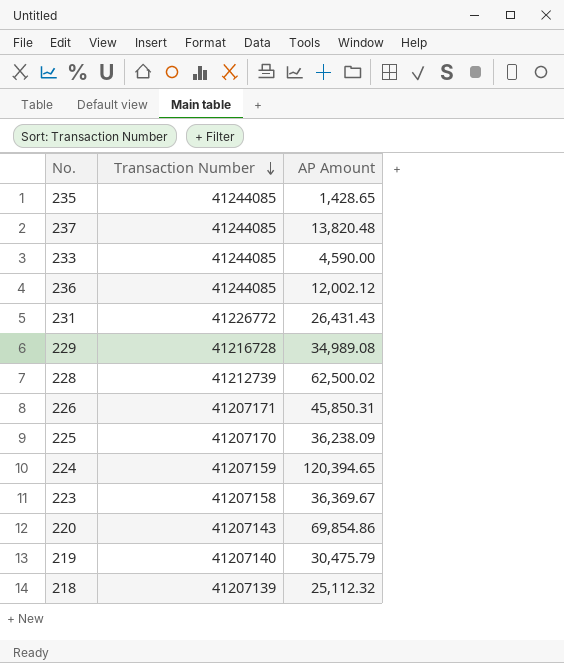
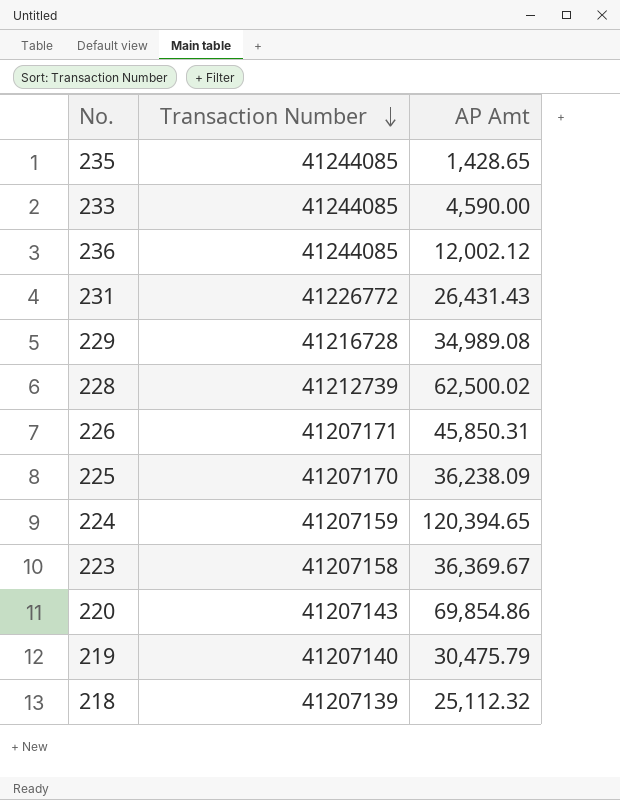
column name: AP Amount -> AP Amt
row 237: 41244085 | 13,820.48 -> none

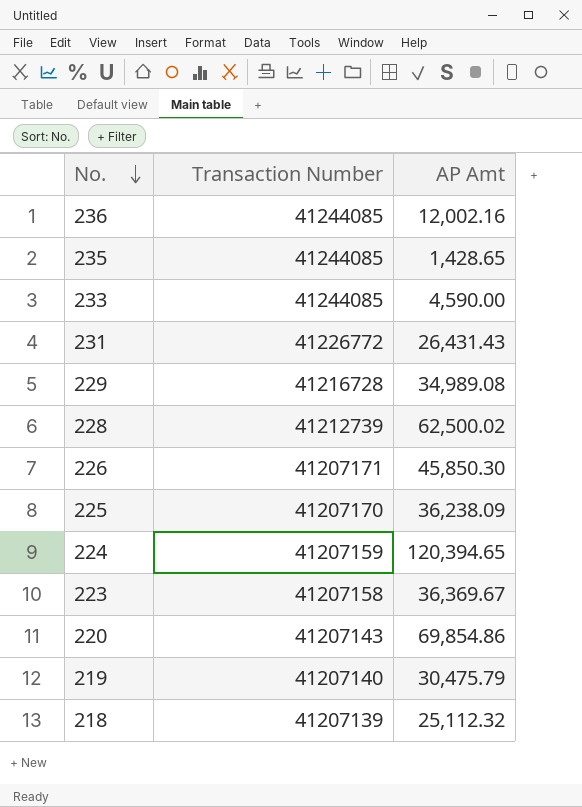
row order: Transaction Number descending -> No. descending
236 | AP Amt: 12,002.12 -> 12,002.16
226 | AP Amt: 45,850.31 -> 45,850.30

